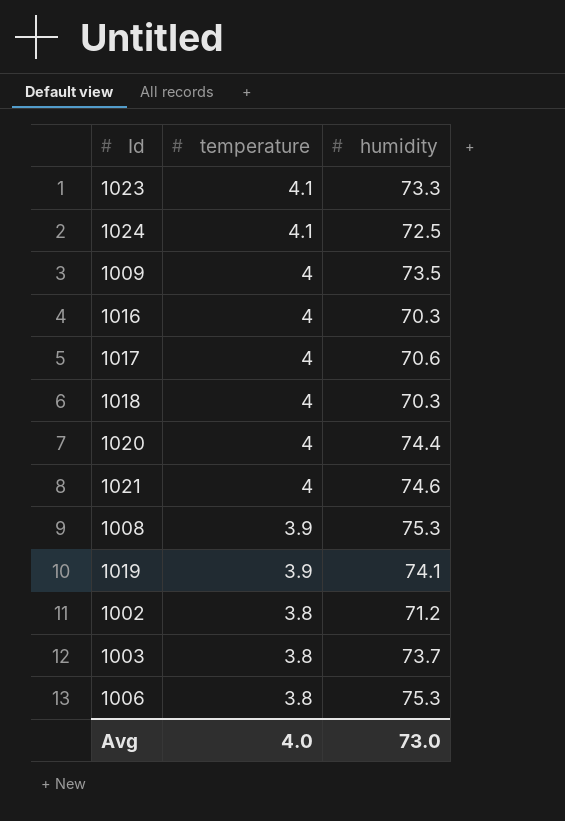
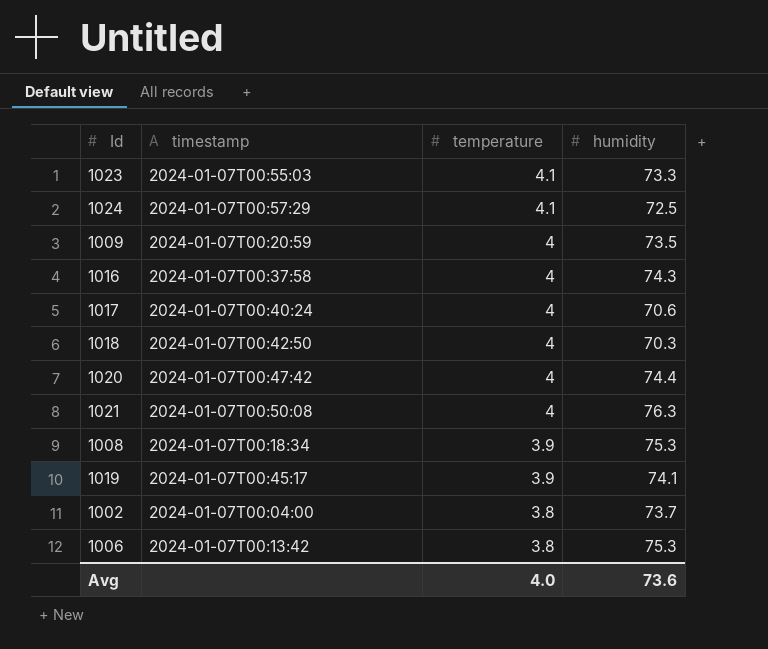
column timestamp | position: none -> 2
row 1003: 3.8 | 73.7 -> none
1016 | humidity: 70.3 -> 74.3
1021 | humidity: 74.6 -> 76.3
1002 | humidity: 71.2 -> 73.7
Avg | humidity: 73.0 -> 73.6

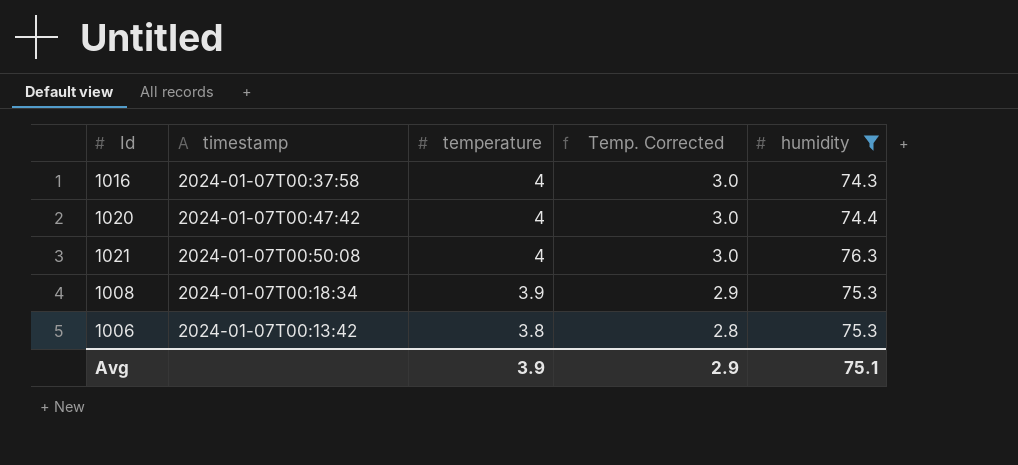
filter: none -> humidity >= 74.3
column Temp. Corrected | formula: none -> [temperature] - 1
Avg | temperature: 4.0 -> 3.9
Avg | humidity: 73.6 -> 75.1

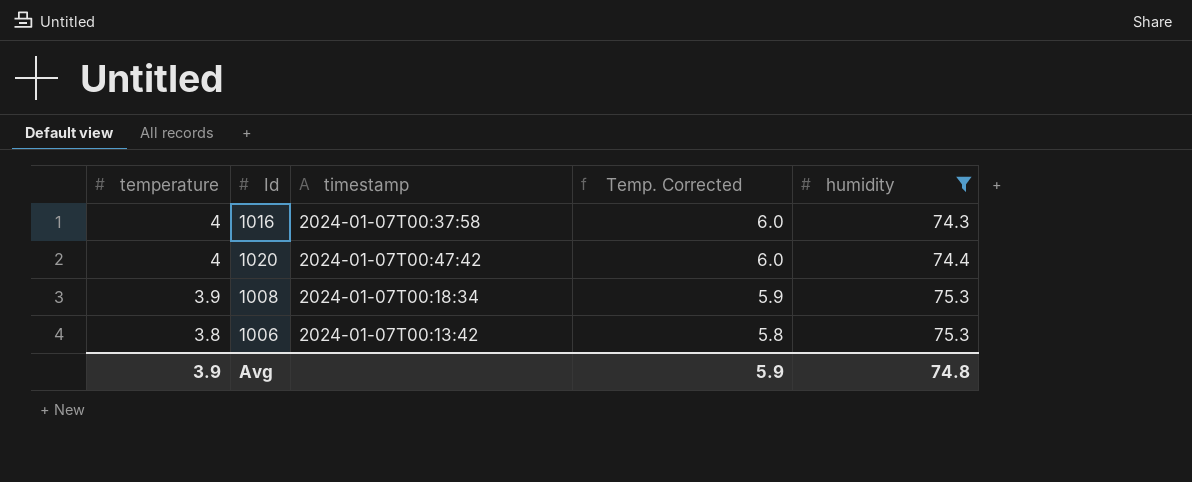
column temperature | position: 3 -> 1
column Temp. Corrected | formula: [temperature] - 1 -> [temperature] + 2
row 1021: 2024-01-07T00:50:08 | 4 | 3.0 | 76.3 -> none
Avg | Temp. Corrected: 2.9 -> 5.9
Avg | humidity: 75.1 -> 74.8

